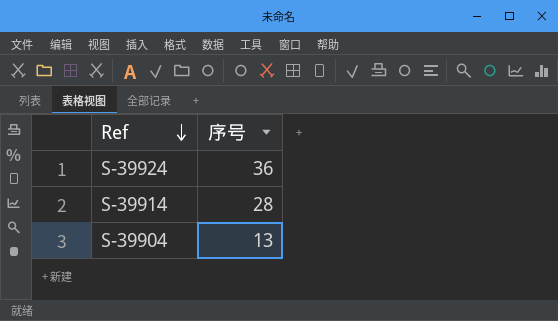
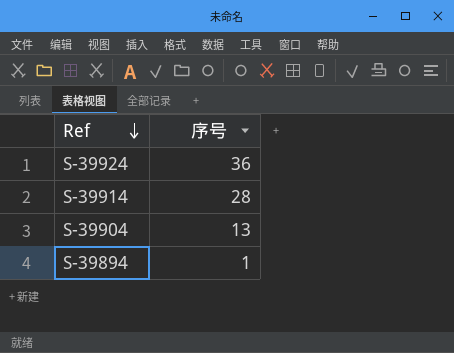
row S-39894: none -> 1

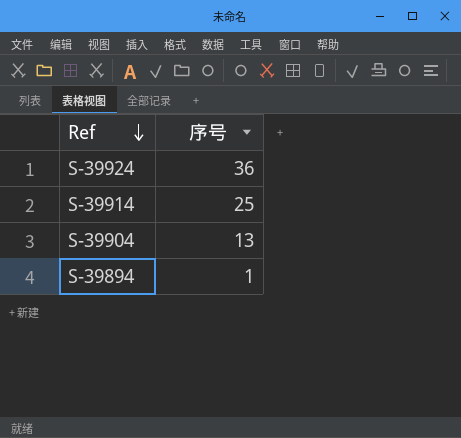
S-39914 | 序号: 28 -> 25

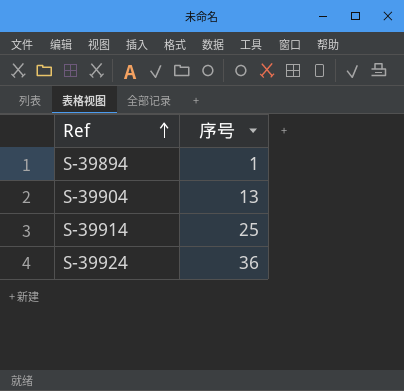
row order: Ref descending -> Ref ascending

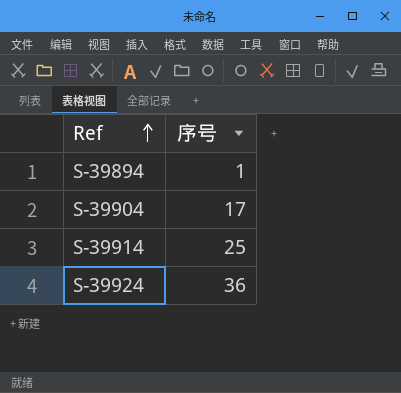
S-39904 | 序号: 13 -> 17

